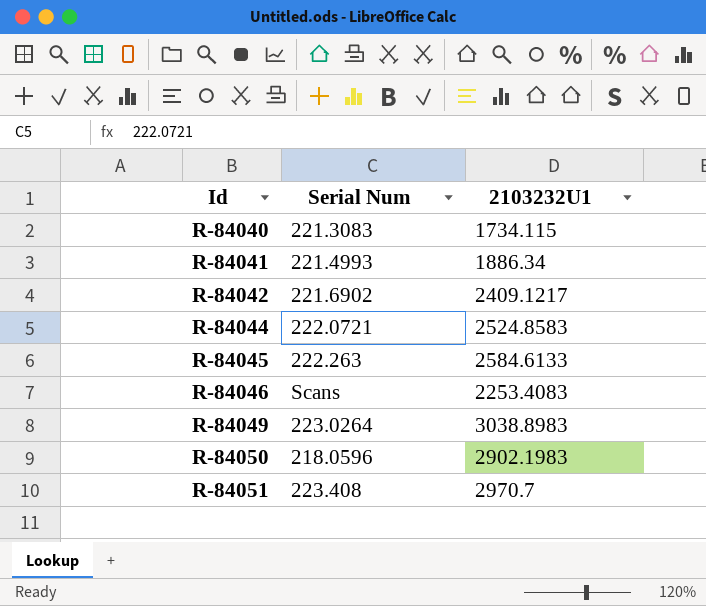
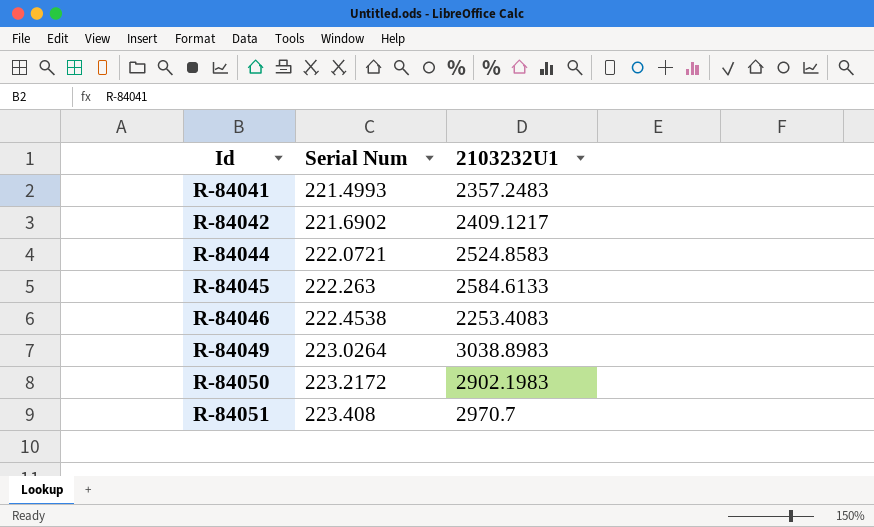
row R-84040: 221.3083 | 1734.115 -> none
R-84041 | 2103232U1: 1886.34 -> 2357.2483
R-84046 | Serial Num: Scans -> 222.4538
R-84050 | Serial Num: 218.0596 -> 223.2172

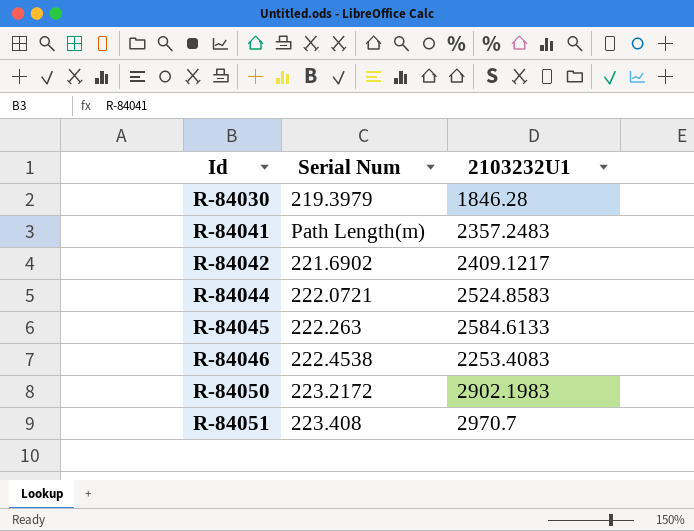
row R-84049: 223.0264 | 3038.8983 -> none
row R-84030: none -> 219.3979 | 1846.28
R-84041 | Serial Num: 221.4993 -> Path Length(m)

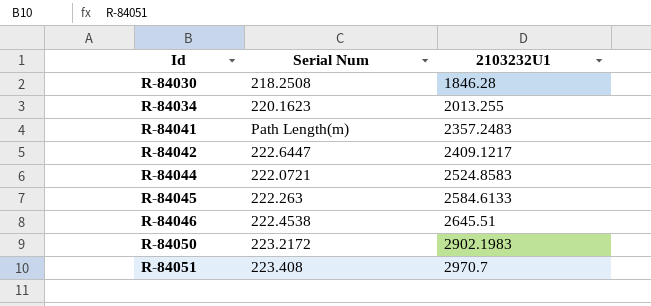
R-84030 | Serial Num: 219.3979 -> 218.2508
row R-84034: none -> 220.1623 | 2013.255
R-84042 | Serial Num: 221.6902 -> 222.6447
R-84046 | 2103232U1: 2253.4083 -> 2645.51

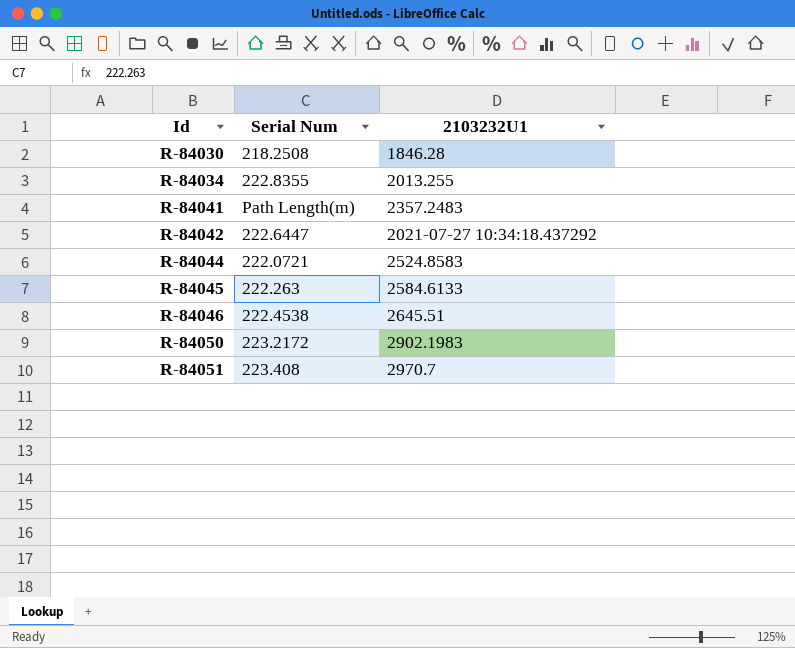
R-84034 | Serial Num: 220.1623 -> 222.8355
R-84042 | 2103232U1: 2409.1217 -> 2021-07-27 10:34:18.437292

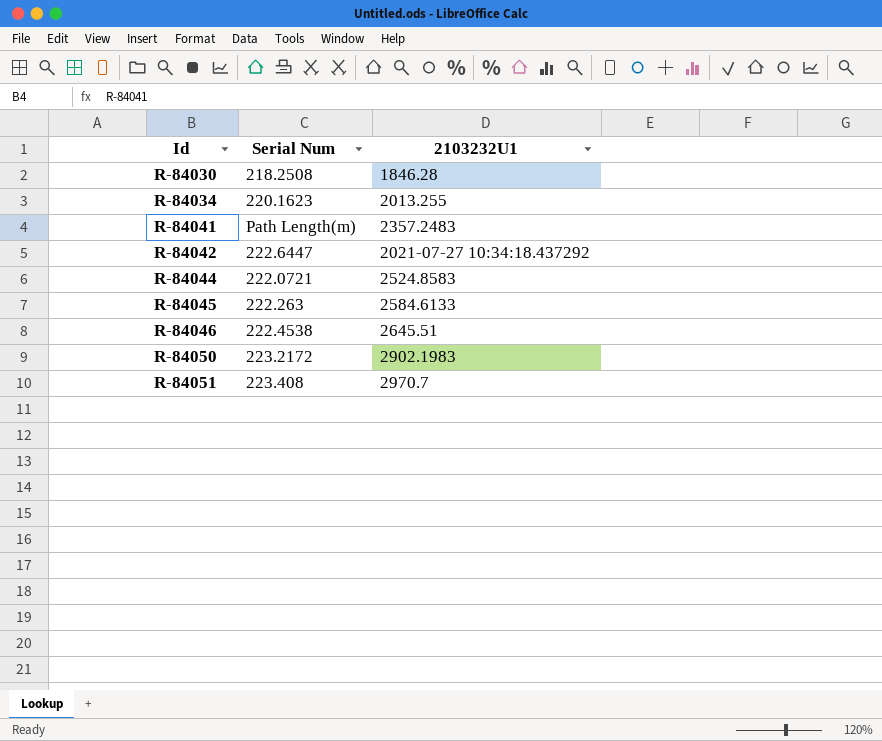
R-84034 | Serial Num: 222.8355 -> 220.1623

